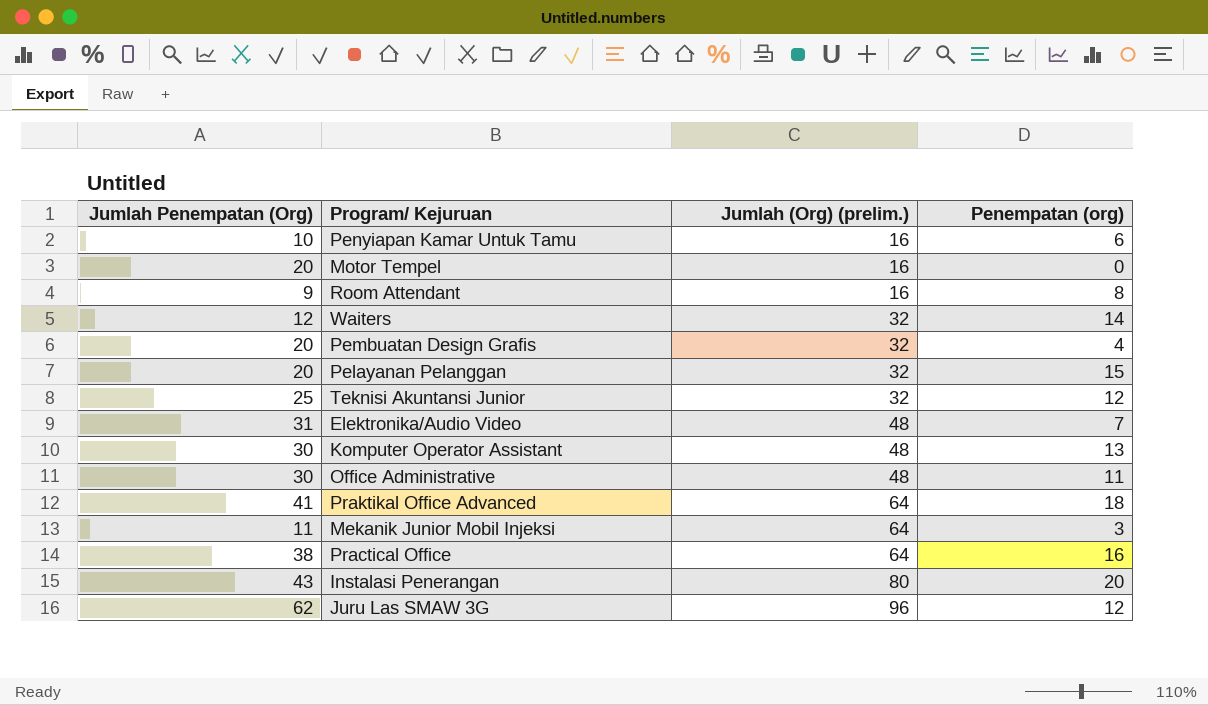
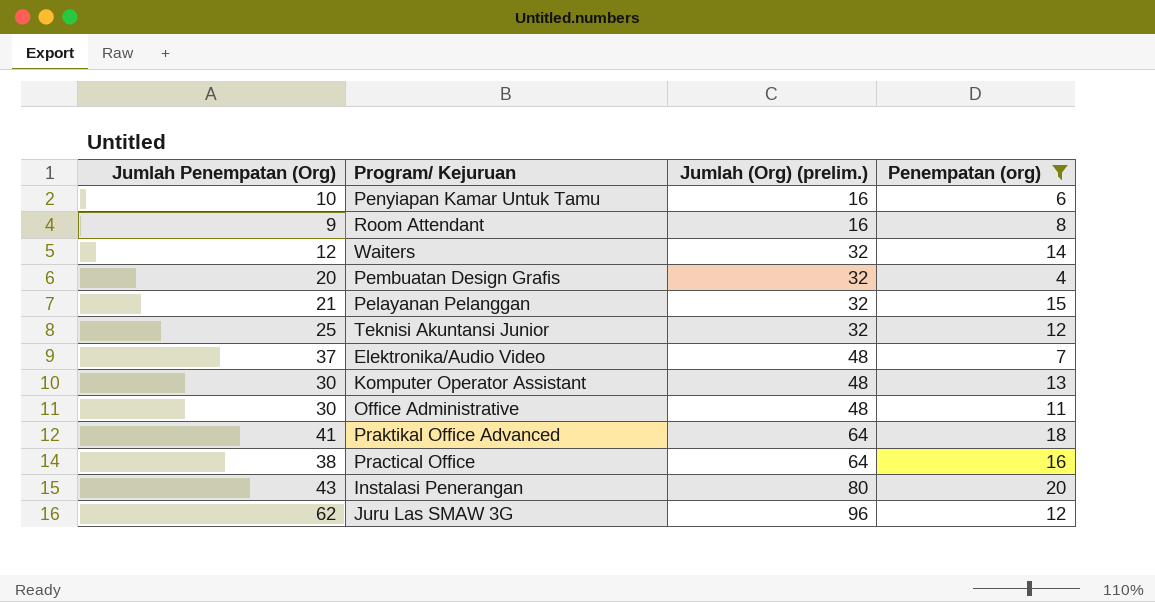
filter: none -> Penempatan (org) >= 4
Pelayanan Pelanggan | Jumlah Penempatan (Org): 20 -> 21
Elektronika/Audio Video | Jumlah Penempatan (Org): 31 -> 37

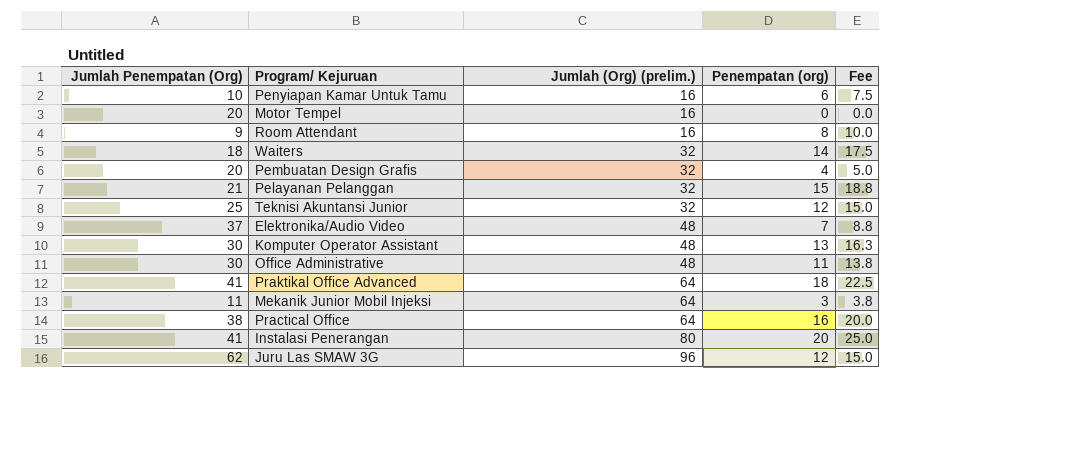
filter: Penempatan (org) >= 4 -> none
column Fee | formula: none -> [Penempatan (org)] * 1.25
Waiters | Jumlah Penempatan (Org): 12 -> 18
Instalasi Penerangan | Jumlah Penempatan (Org): 43 -> 41

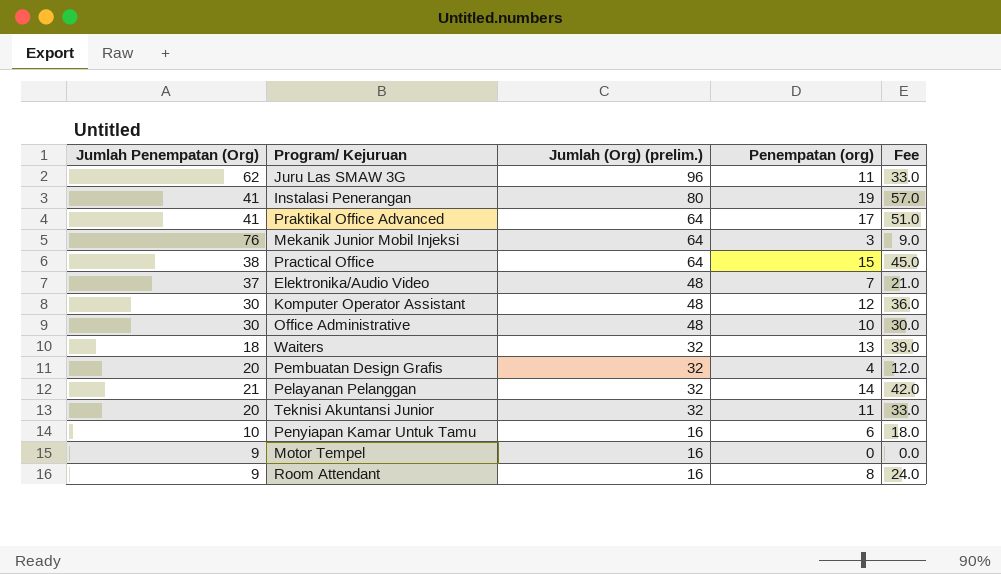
row order: Jumlah (Org) (prelim.) ascending -> Jumlah (Org) (prelim.) descending
column Fee | formula: [Penempatan (org)] * 1.25 -> [Penempatan (org)] * 3
Juru Las SMAW 3G | Penempatan (org): 12 -> 11
Instalasi Penerangan | Penempatan (org): 20 -> 19
Praktikal Office Advanced | Penempatan (org): 18 -> 17
Mekanik Junior Mobil Injeksi | Jumlah Penempatan (Org): 11 -> 76
Practical Office | Penempatan (org): 16 -> 15
Komputer Operator Assistant | Penempatan (org): 13 -> 12
Office Administrative | Penempatan (org): 11 -> 10
Waiters | Penempatan (org): 14 -> 13
Pelayanan Pelanggan | Penempatan (org): 15 -> 14
Teknisi Akuntansi Junior | Jumlah Penempatan (Org): 25 -> 20
Teknisi Akuntansi Junior | Penempatan (org): 12 -> 11
Motor Tempel | Jumlah Penempatan (Org): 20 -> 9

